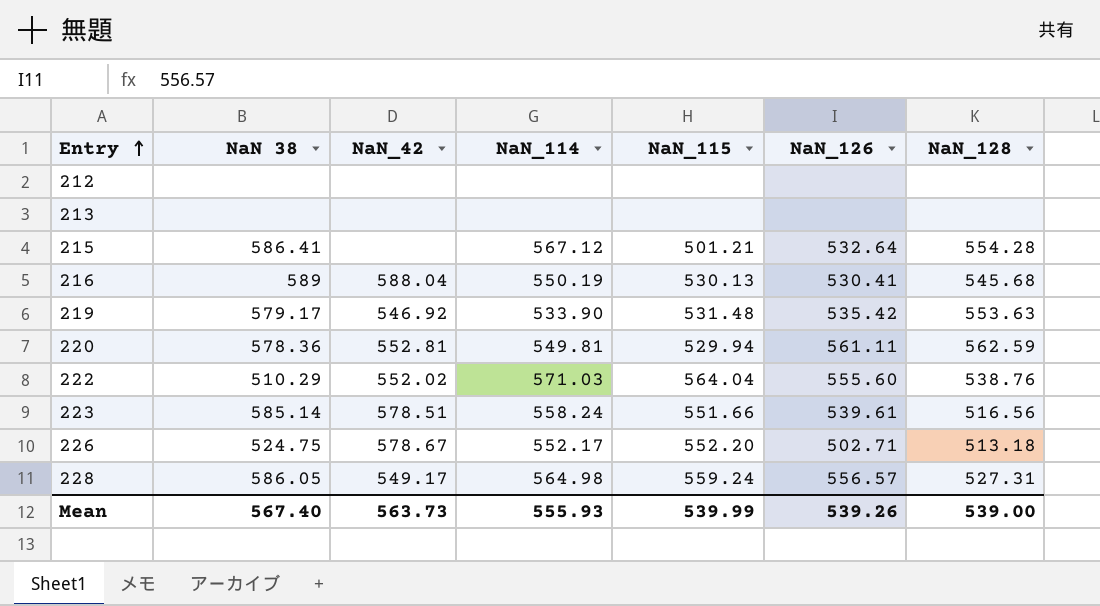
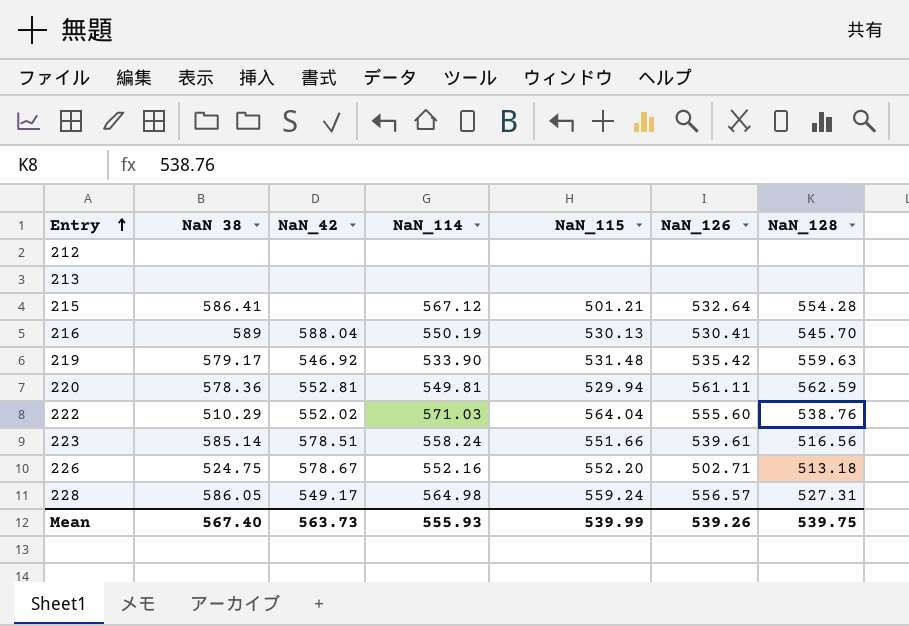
216 | NaN_128: 545.68 -> 545.70
219 | NaN_128: 553.63 -> 559.63
226 | NaN_114: 552.17 -> 552.16
Mean | NaN_128: 539.00 -> 539.75

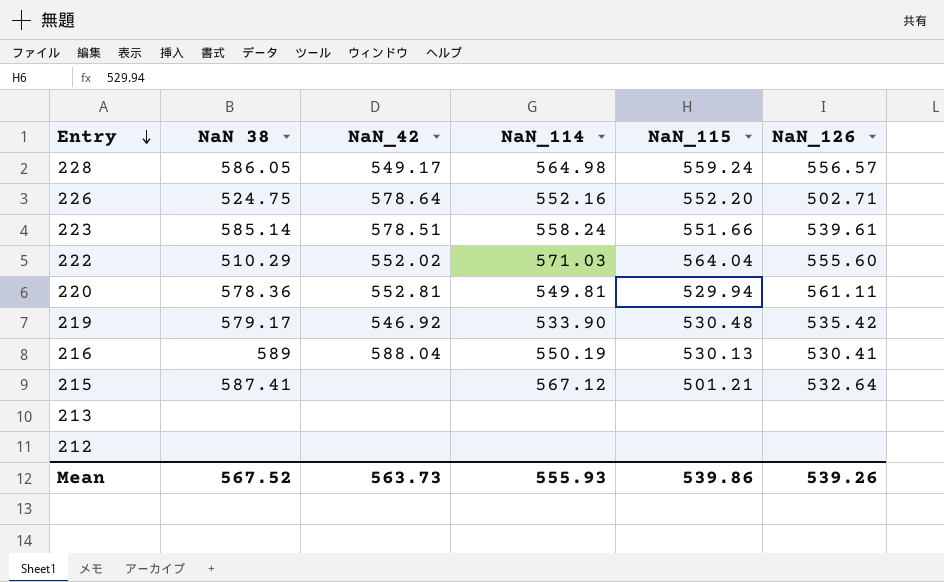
row order: Entry ascending -> Entry descending
column NaN_128 | position: 7 -> none
226 | NaN_42: 578.67 -> 578.64
219 | NaN_115: 531.48 -> 530.48
215 | NaN 38: 586.41 -> 587.41
Mean | NaN 38: 567.40 -> 567.52
Mean | NaN_115: 539.99 -> 539.86

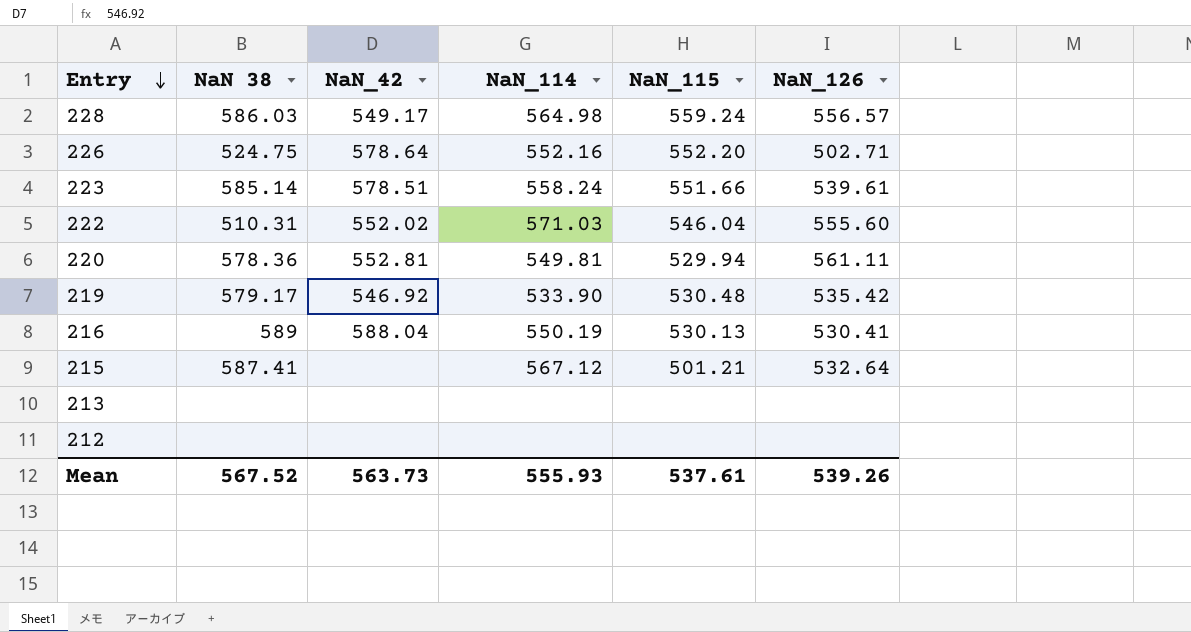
228 | NaN 38: 586.05 -> 586.03
222 | NaN 38: 510.29 -> 510.31
222 | NaN_115: 564.04 -> 546.04
Mean | NaN_115: 539.86 -> 537.61

